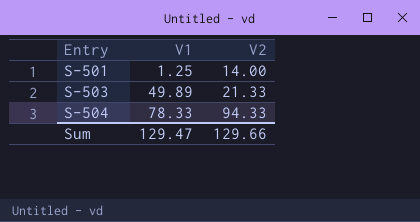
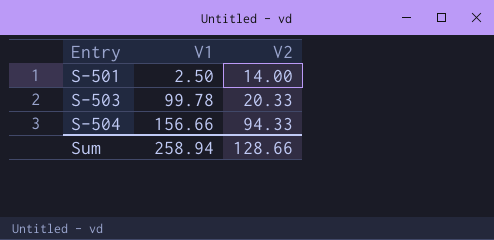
S-501 | V1: 1.25 -> 2.50
S-503 | V1: 49.89 -> 99.78
S-503 | V2: 21.33 -> 20.33
S-504 | V1: 78.33 -> 156.66
Sum | V1: 129.47 -> 258.94
Sum | V2: 129.66 -> 128.66

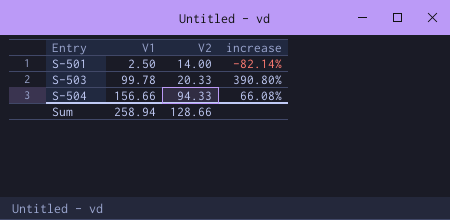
column increase | formula: none -> ([V1] - [V2]) / [V2]

